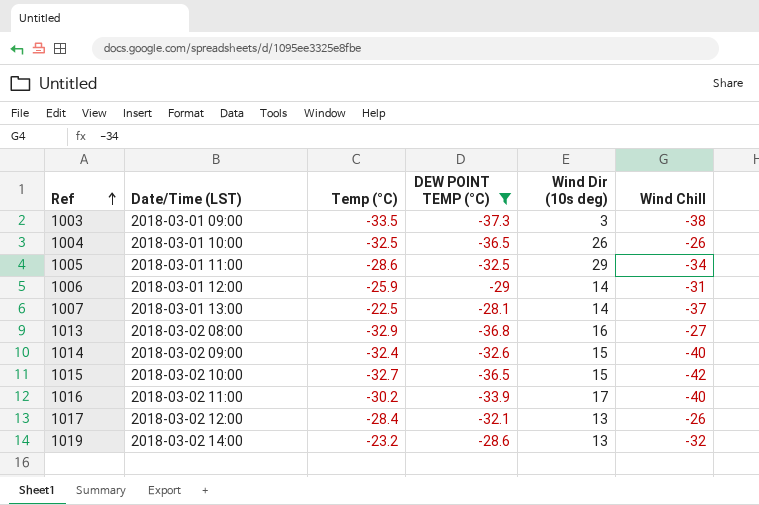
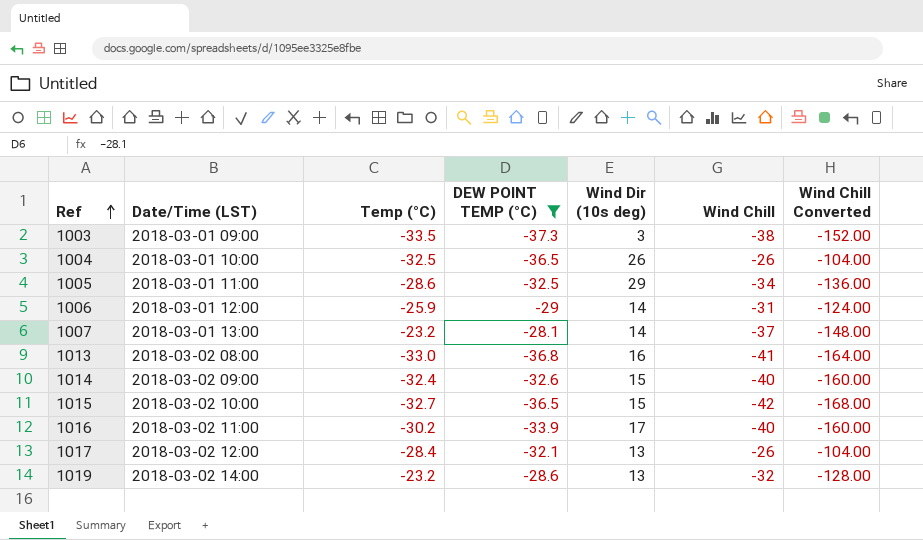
column Wind Chill Converted | formula: none -> [Wind Chill] * 4
1007 | Temp (°C): -22.5 -> -23.2
1013 | Temp (°C): -32.9 -> -33.0
1013 | Wind Chill: -27 -> -41

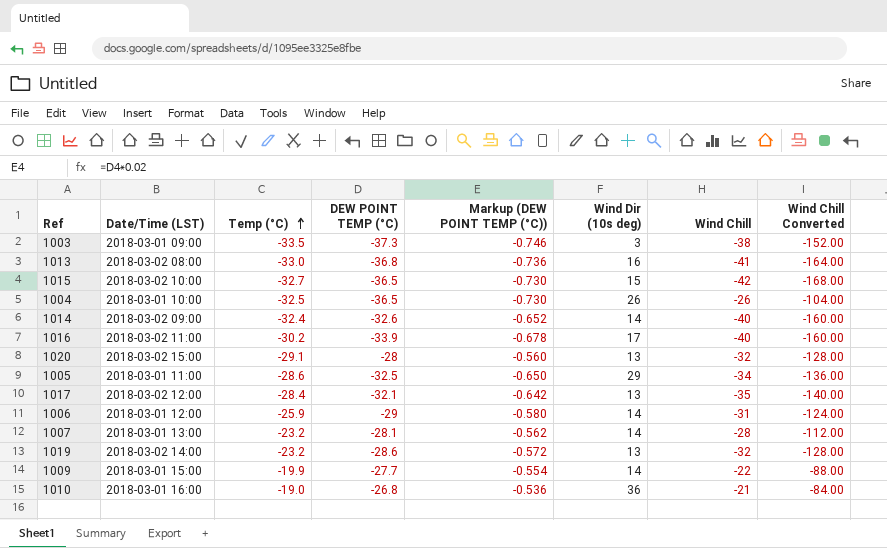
filter: DEW POINT TEMP (°C) <= -28.1 -> none
row order: Ref ascending -> Temp (°C) ascending
column Markup (DEW POINT TEMP (°C)) | formula: none -> [DEW POINT TEMP (°C)] * 0.02
1014 | Wind Dir (10s deg): 15 -> 14
1017 | Wind Chill: -26 -> -35
1017 | Wind Chill Converted: -104.00 -> -140.00
1007 | Wind Chill: -37 -> -28
1007 | Wind Chill Converted: -148.00 -> -112.00

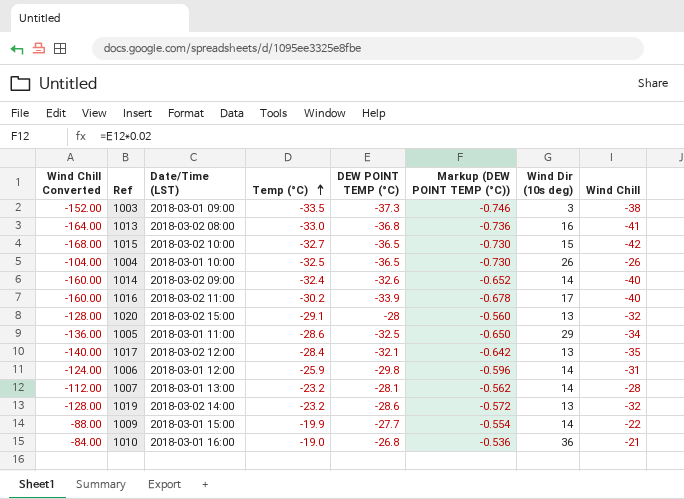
column Wind Chill Converted | position: 8 -> 1
1006 | DEW POINT TEMP (°C): -29 -> -29.8
1006 | Markup (DEW POINT TEMP (°C)): -0.580 -> -0.596

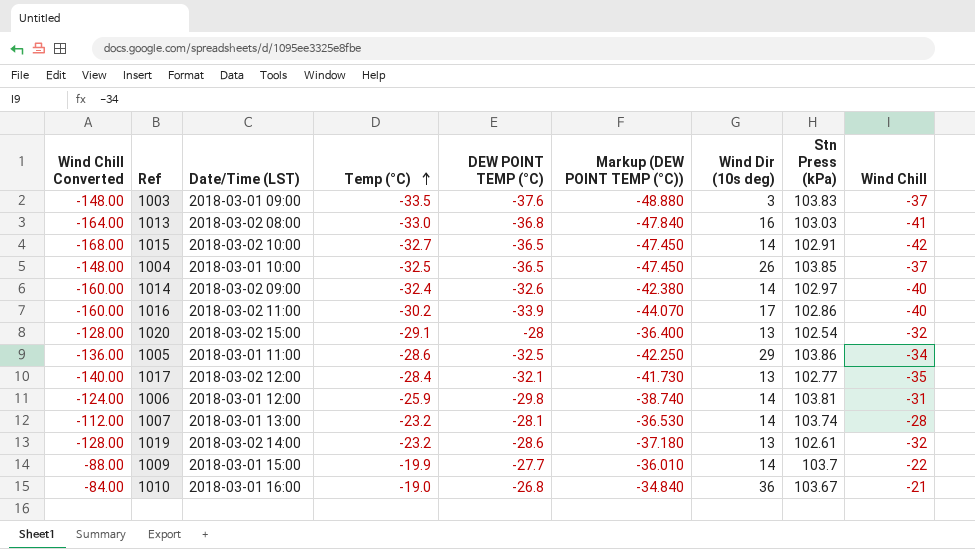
column Markup (DEW POINT TEMP (°C)) | formula: [DEW POINT TEMP (°C)] * 0.02 -> [DEW POINT TEMP (°C)] * 1.3
column Stn Press (kPa) | position: none -> 8
1003 | Wind Chill Converted: -152.00 -> -148.00
1003 | DEW POINT TEMP (°C): -37.3 -> -37.6
1003 | Wind Chill: -38 -> -37
1015 | Wind Dir (10s deg): 15 -> 14
1004 | Wind Chill Converted: -104.00 -> -148.00
1004 | Wind Chill: -26 -> -37

